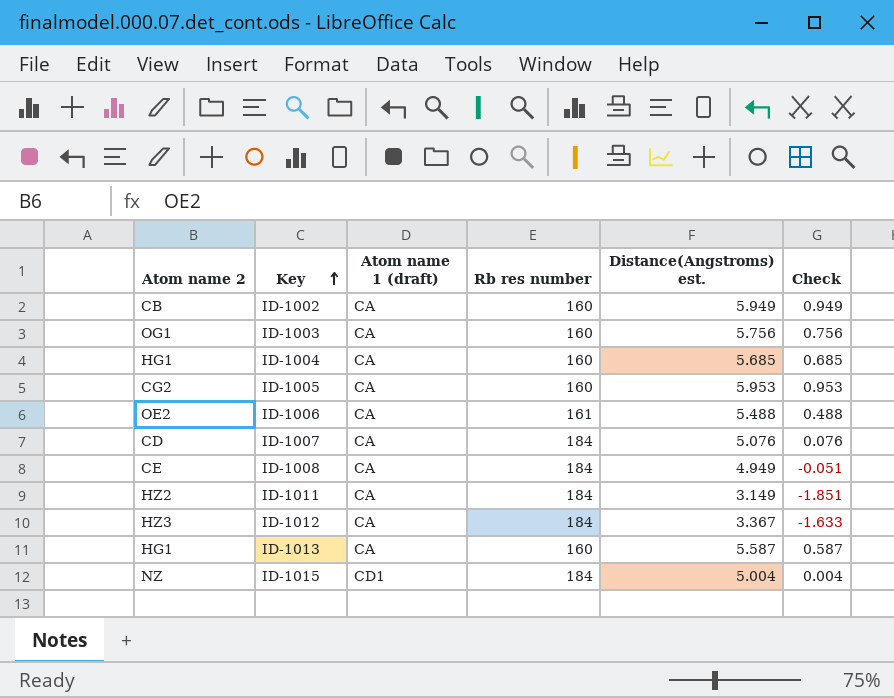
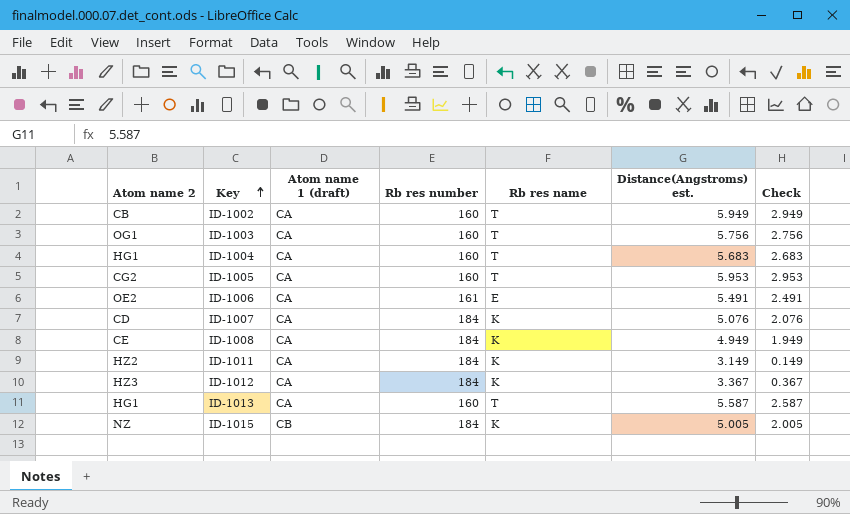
column Rb res name | position: none -> 5
column Check | formula: [Distance(Angstroms) est.] - 5 -> [Distance(Angstroms) est.] - 3
ID-1004 | Distance(Angstroms) est.: 5.685 -> 5.683
ID-1006 | Distance(Angstroms) est.: 5.488 -> 5.491
ID-1015 | Atom name 1 (draft): CD1 -> CB
ID-1015 | Distance(Angstroms) est.: 5.004 -> 5.005

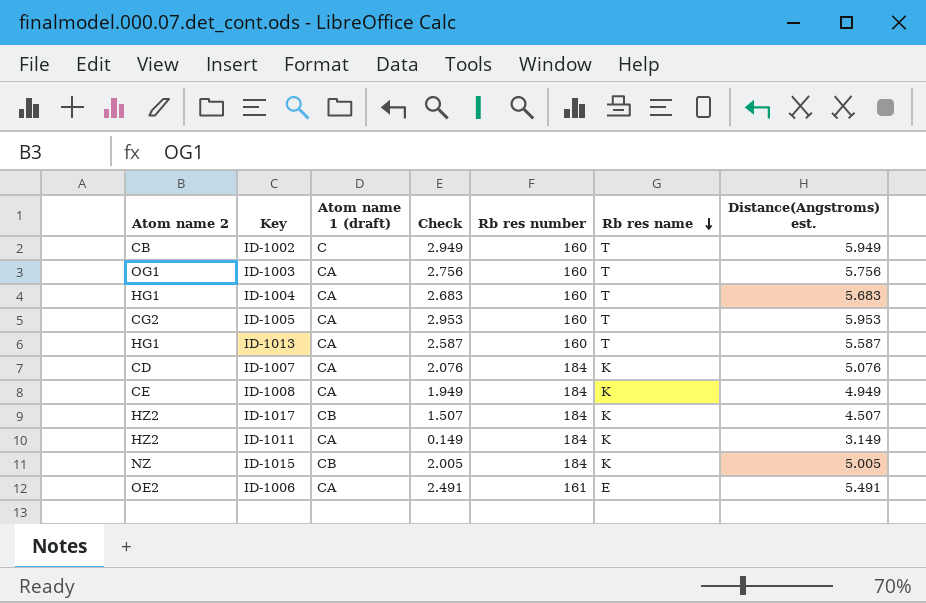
row order: Key ascending -> Rb res name descending
column Check | position: 7 -> 4
row ID-1012: HZ3 | CA | 184 | K | 3.367 | 0.367 -> none
ID-1002 | Atom name 1 (draft): CA -> C
row ID-1017: none -> HZ2 | CB | 1.507 | 184 | K | 4.507

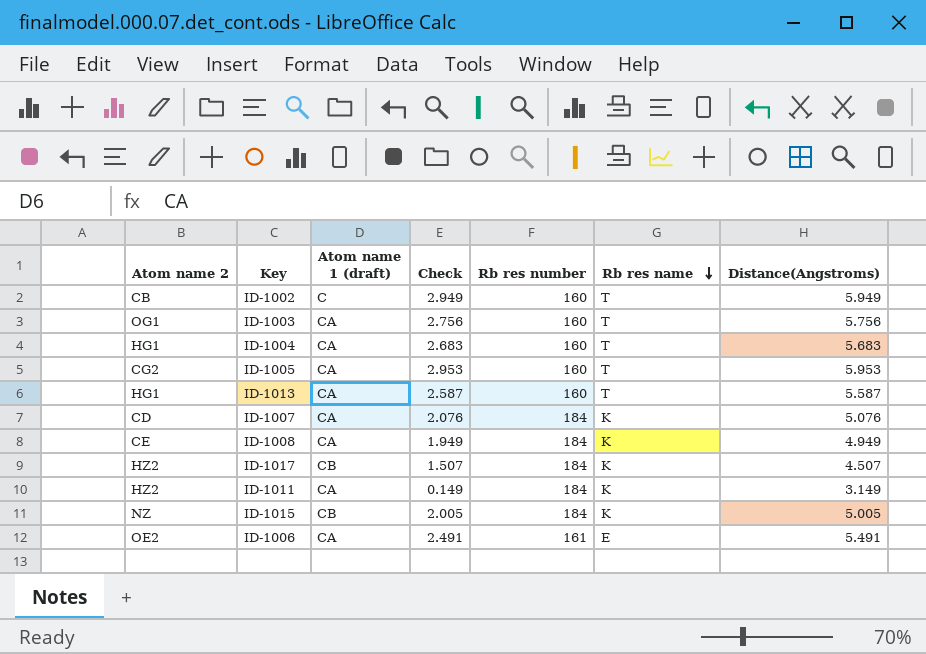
column name: Distance(Angstroms) est. -> Distance(Angstroms)

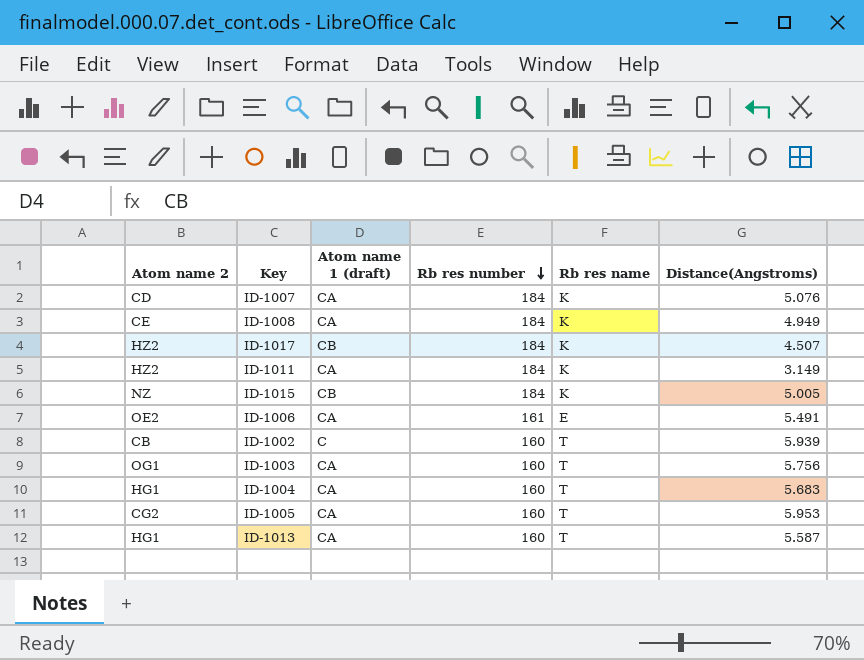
row order: Rb res name descending -> Rb res number descending
column Check | formula: [Distance(Angstroms)] - 3 -> none
ID-1002 | Distance(Angstroms): 5.949 -> 5.939

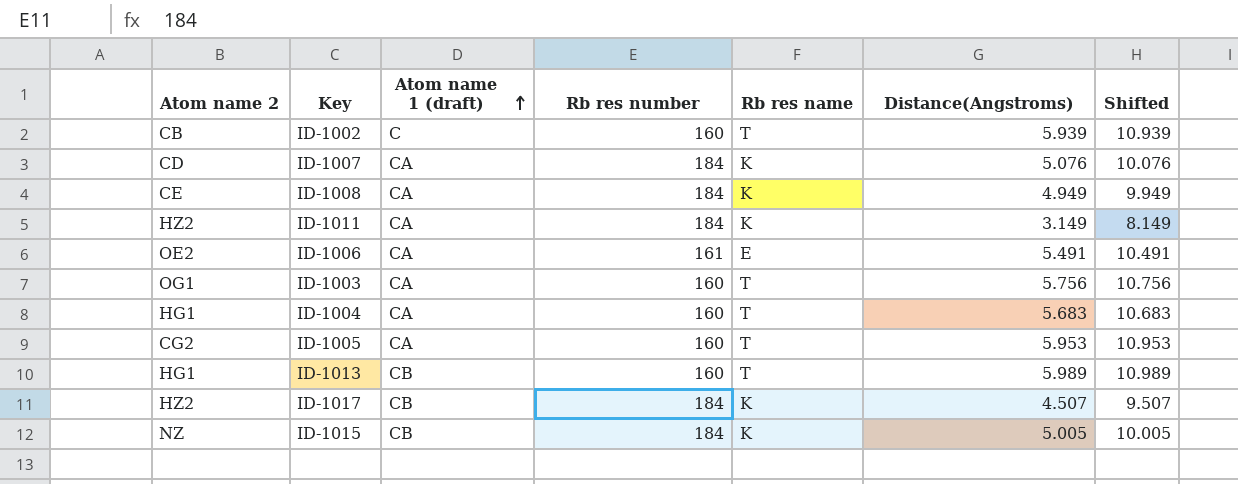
row order: Rb res number descending -> Atom name 1 (draft) ascending
column Shifted | formula: none -> [Distance(Angstroms)] + 5
ID-1013 | Atom name 1 (draft): CA -> CB
ID-1013 | Distance(Angstroms): 5.587 -> 5.989

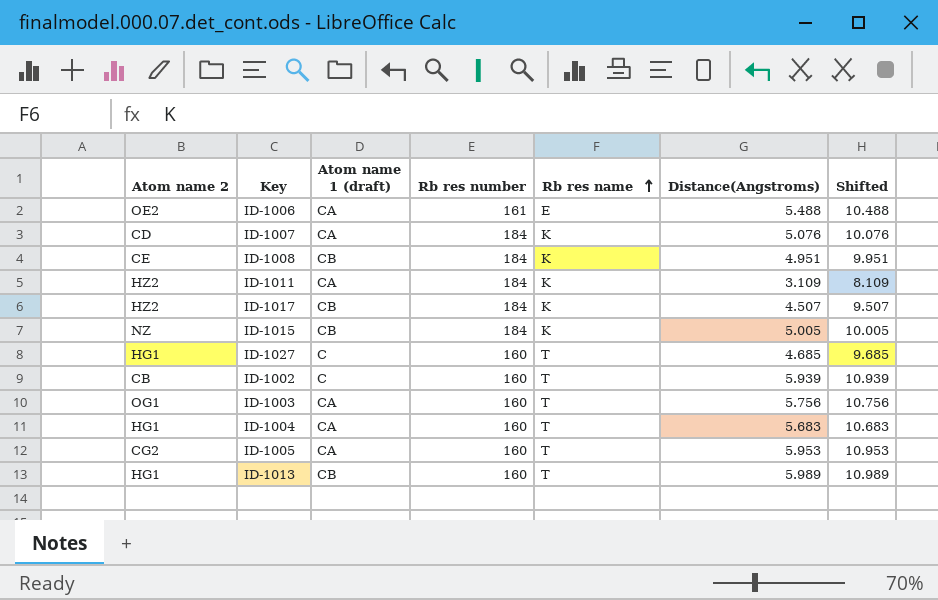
row order: Atom name 1 (draft) ascending -> Rb res name ascending
ID-1006 | Distance(Angstroms): 5.491 -> 5.488
ID-1006 | Shifted: 10.491 -> 10.488
ID-1008 | Atom name 1 (draft): CA -> CB
ID-1008 | Distance(Angstroms): 4.949 -> 4.951
ID-1008 | Shifted: 9.949 -> 9.951
ID-1011 | Distance(Angstroms): 3.149 -> 3.109
ID-1011 | Shifted: 8.149 -> 8.109
row ID-1027: none -> HG1 | C | 160 | T | 4.685 | 9.685

